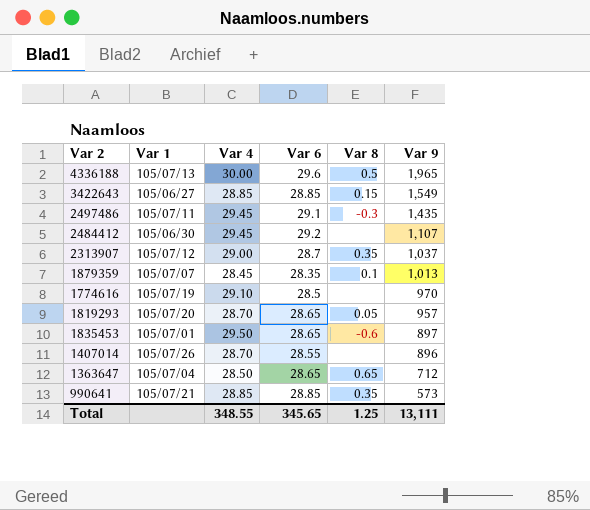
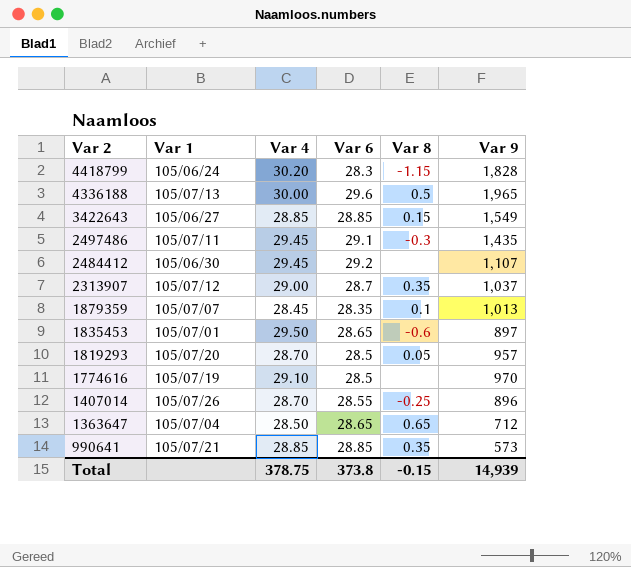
row order: Var 9 descending -> Var 2 descending
row 4418799: none -> 105/06/24 | 30.20 | 28.3 | -1.15 | 1,828
1819293 | Var 6: 28.65 -> 28.5
1407014 | Var 8: none -> -0.25
Total | Var 4: 348.55 -> 378.75
Total | Var 6: 345.65 -> 373.8
Total | Var 8: 1.25 -> -0.15
Total | Var 9: 13,111 -> 14,939

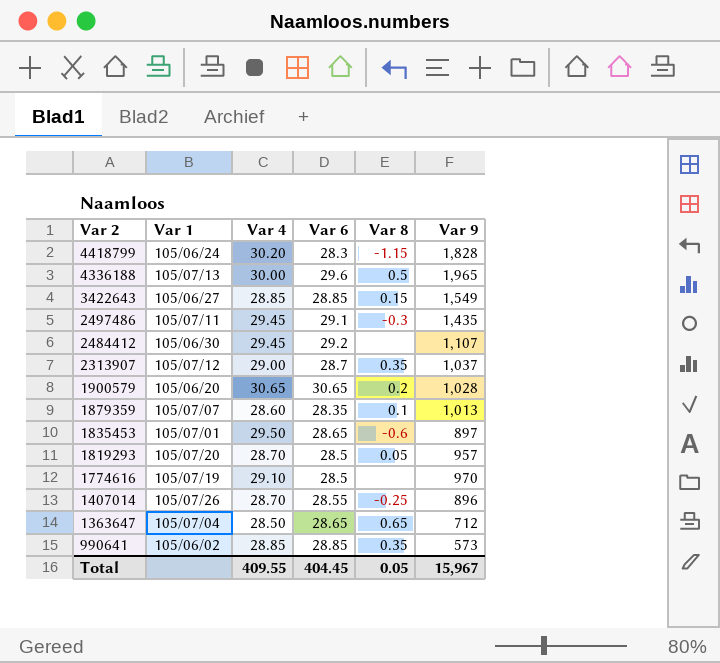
row 1900579: none -> 105/06/20 | 30.65 | 30.65 | 0.2 | 1,028
1879359 | Var 4: 28.45 -> 28.60
990641 | Var 1: 105/07/21 -> 105/06/02
Total | Var 4: 378.75 -> 409.55
Total | Var 6: 373.8 -> 404.45
Total | Var 8: -0.15 -> 0.05
Total | Var 9: 14,939 -> 15,967

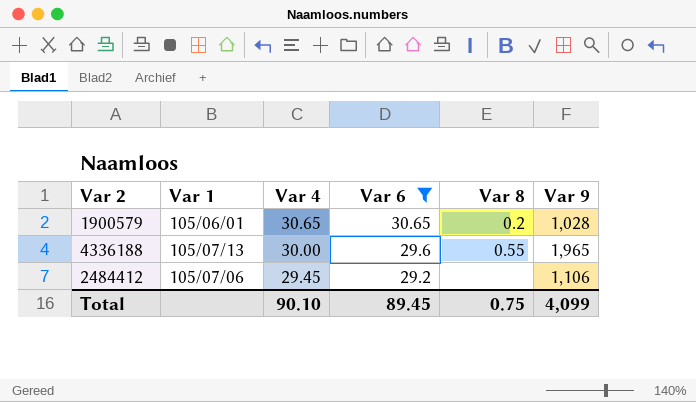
filter: none -> Var 6 >= 29.2
row order: Var 2 descending -> Var 4 descending
1900579 | Var 1: 105/06/20 -> 105/06/01
4336188 | Var 8: 0.5 -> 0.55
2484412 | Var 1: 105/06/30 -> 105/07/06
2484412 | Var 9: 1,107 -> 1,106
Total | Var 4: 409.55 -> 90.10
Total | Var 6: 404.45 -> 89.45
Total | Var 8: 0.05 -> 0.75
Total | Var 9: 15,967 -> 4,099

